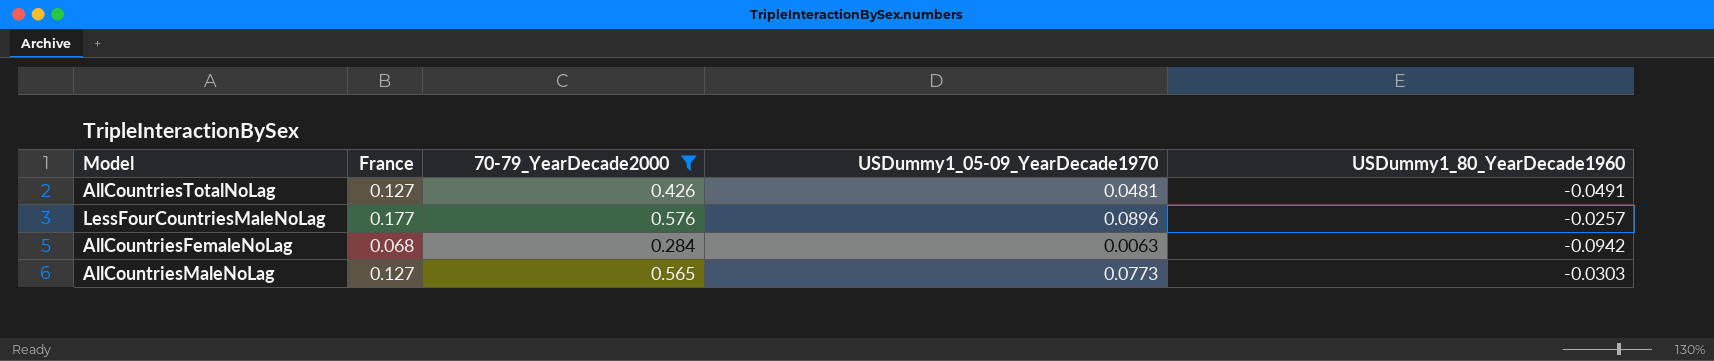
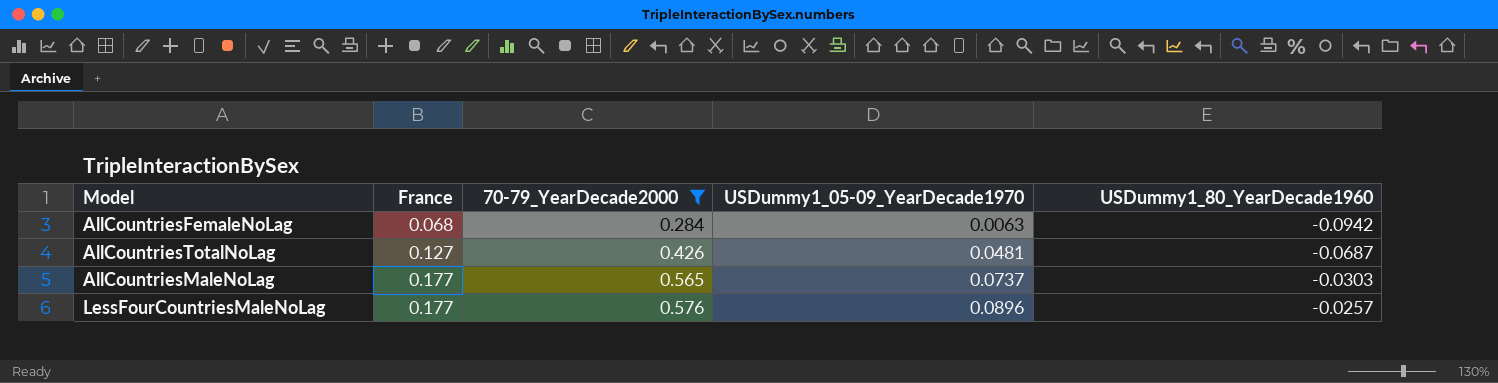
row order: none -> France ascending
AllCountriesTotalNoLag | USDummy1_80_YearDecade1960: -0.0491 -> -0.0687
AllCountriesMaleNoLag | France: 0.127 -> 0.177
AllCountriesMaleNoLag | USDummy1_05-09_YearDecade1970: 0.0773 -> 0.0737

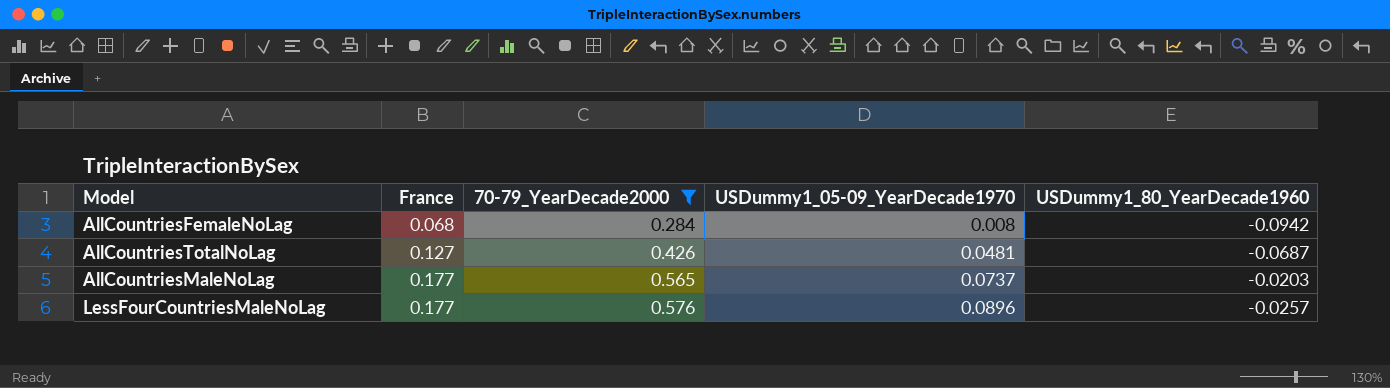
AllCountriesFemaleNoLag | USDummy1_05-09_YearDecade1970: 0.0063 -> 0.008
AllCountriesMaleNoLag | USDummy1_80_YearDecade1960: -0.0303 -> -0.0203

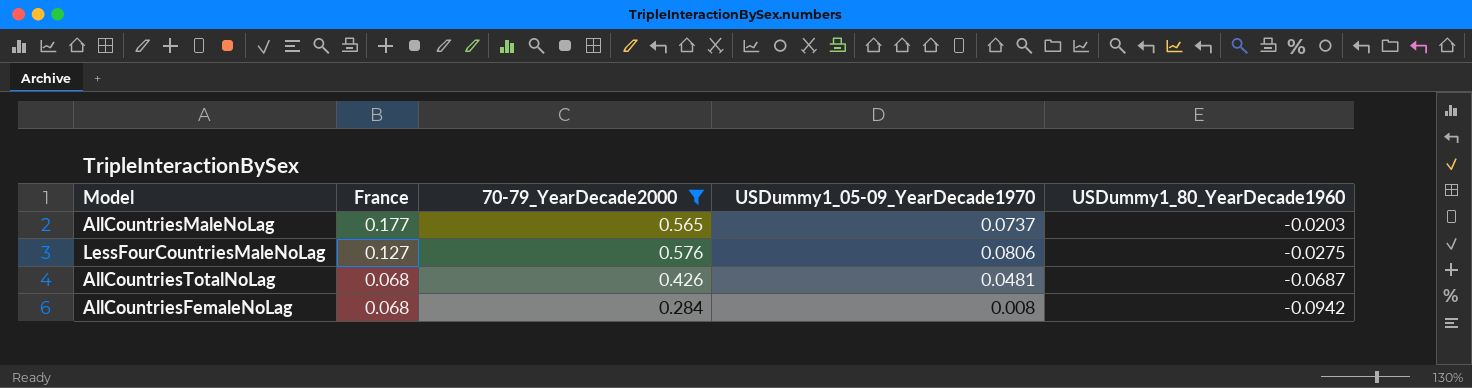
row order: France ascending -> France descending
LessFourCountriesMaleNoLag | France: 0.177 -> 0.127
LessFourCountriesMaleNoLag | USDummy1_05-09_YearDecade1970: 0.0896 -> 0.0806
LessFourCountriesMaleNoLag | USDummy1_80_YearDecade1960: -0.0257 -> -0.0275
AllCountriesTotalNoLag | France: 0.127 -> 0.068

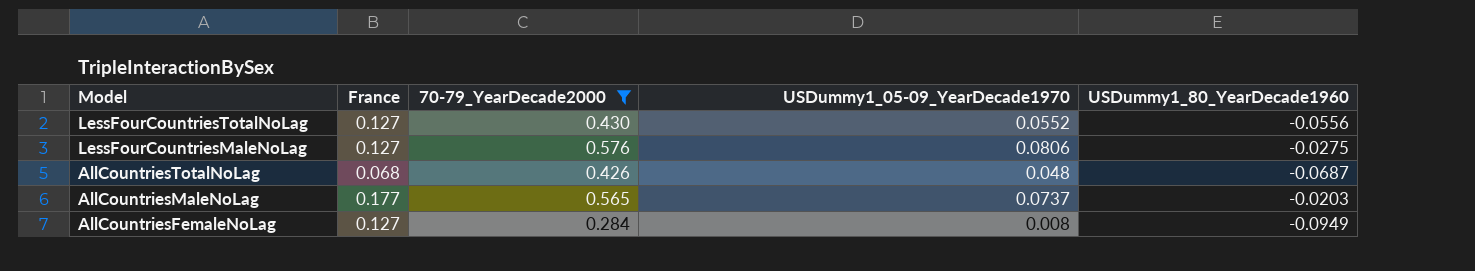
row order: France descending -> Model descending
row LessFourCountriesTotalNoLag: none -> 0.127 | 0.430 | 0.0552 | -0.0556
AllCountriesTotalNoLag | USDummy1_05-09_YearDecade1970: 0.0481 -> 0.048
AllCountriesFemaleNoLag | France: 0.068 -> 0.127
AllCountriesFemaleNoLag | USDummy1_80_YearDecade1960: -0.0942 -> -0.0949

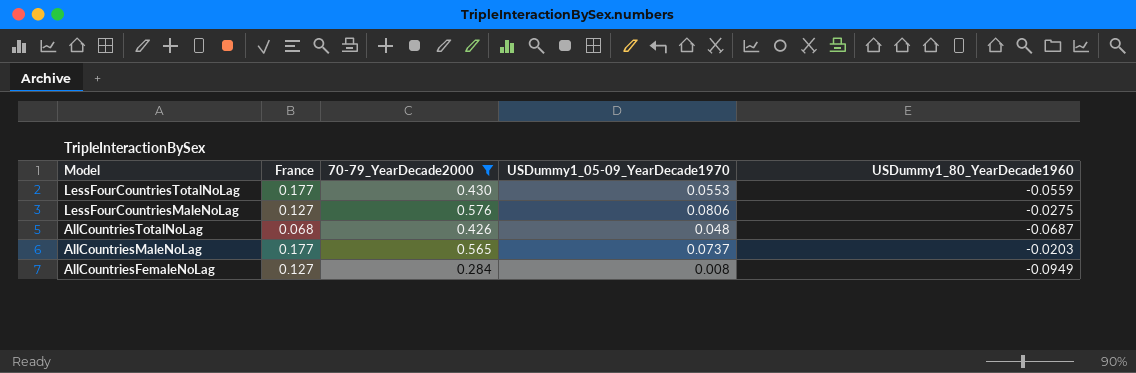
LessFourCountriesTotalNoLag | France: 0.127 -> 0.177
LessFourCountriesTotalNoLag | USDummy1_05-09_YearDecade1970: 0.0552 -> 0.0553
LessFourCountriesTotalNoLag | USDummy1_80_YearDecade1960: -0.0556 -> -0.0559

